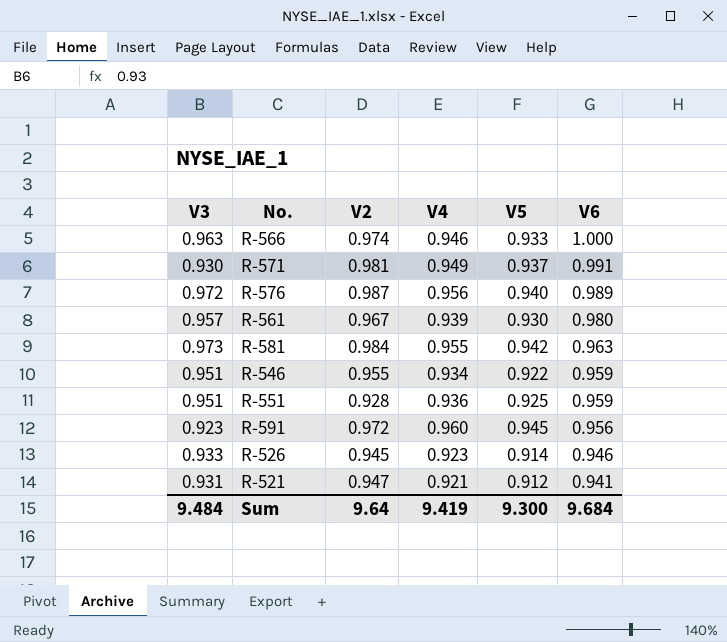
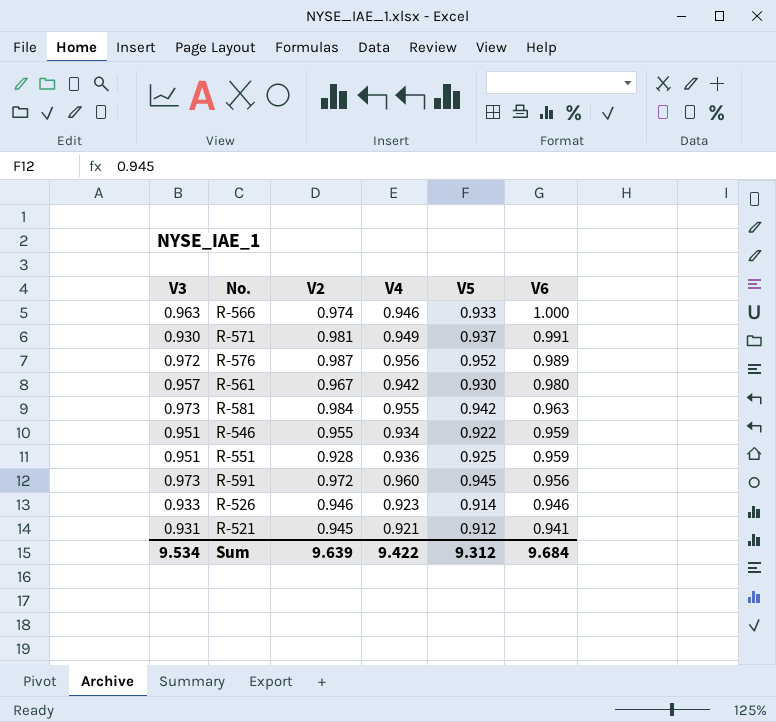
R-576 | V5: 0.940 -> 0.952
R-561 | V4: 0.939 -> 0.942
R-591 | V3: 0.923 -> 0.973
R-526 | V2: 0.945 -> 0.946
R-521 | V2: 0.947 -> 0.945
Sum | V3: 9.484 -> 9.534
Sum | V2: 9.64 -> 9.639
Sum | V4: 9.419 -> 9.422
Sum | V5: 9.300 -> 9.312

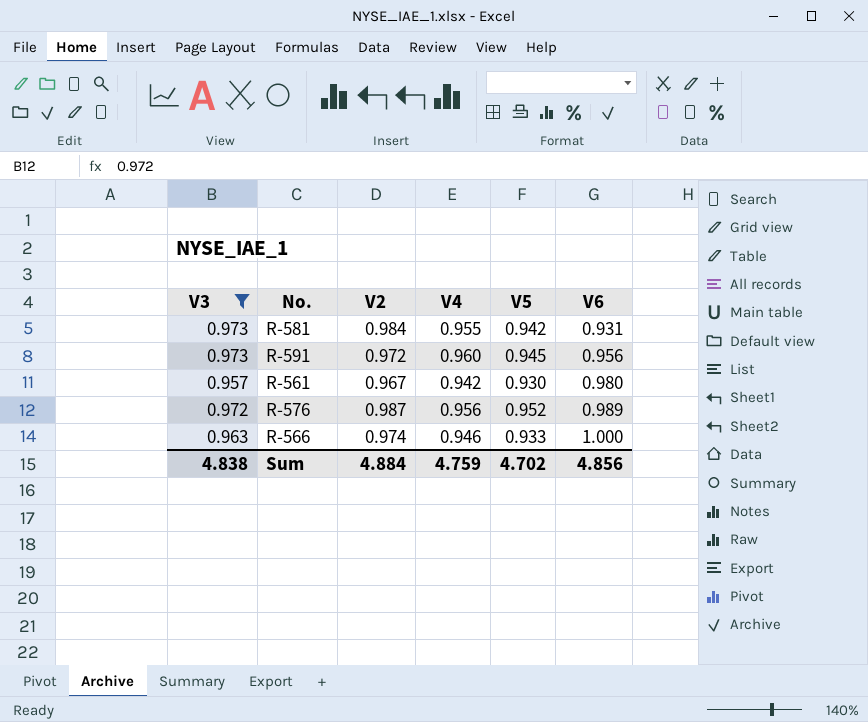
filter: none -> V3 >= 0.957
row order: V6 descending -> V6 ascending
R-581 | V6: 0.963 -> 0.931
Sum | V3: 9.534 -> 4.838
Sum | V2: 9.639 -> 4.884
Sum | V4: 9.422 -> 4.759
Sum | V5: 9.312 -> 4.702
Sum | V6: 9.684 -> 4.856

